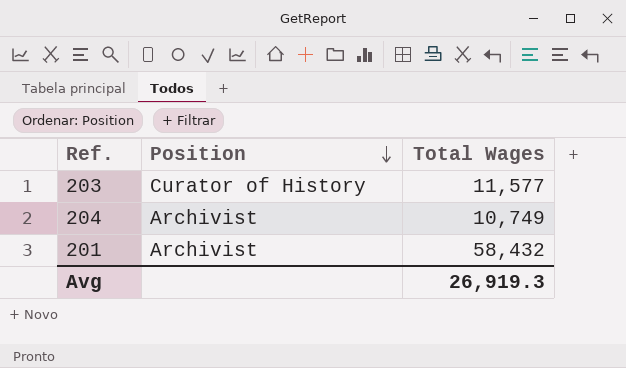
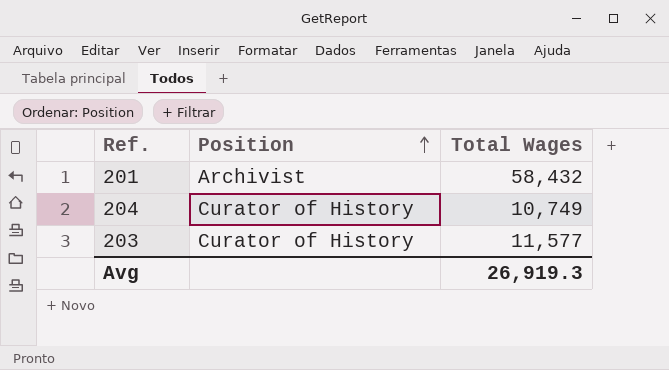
row order: Position descending -> Position ascending
204 | Position: Archivist -> Curator of History

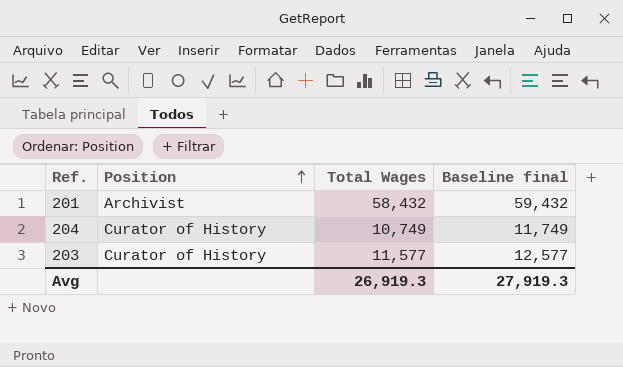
column Baseline final | formula: none -> [Total Wages] + 1000

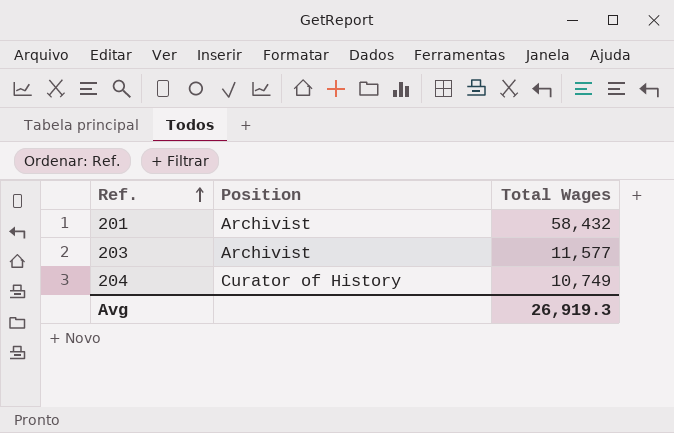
row order: Position ascending -> Ref. ascending
column Baseline final | formula: [Total Wages] + 1000 -> none
203 | Position: Curator of History -> Archivist

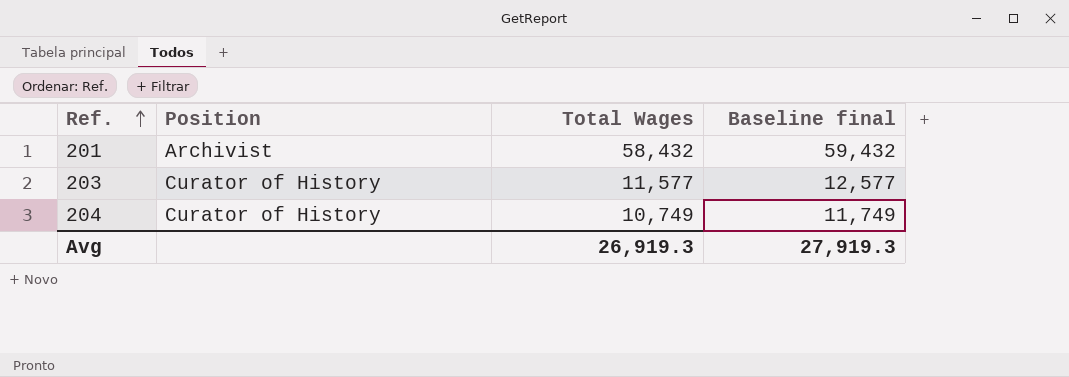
column Baseline final | formula: none -> [Total Wages] + 1000
203 | Position: Archivist -> Curator of History

